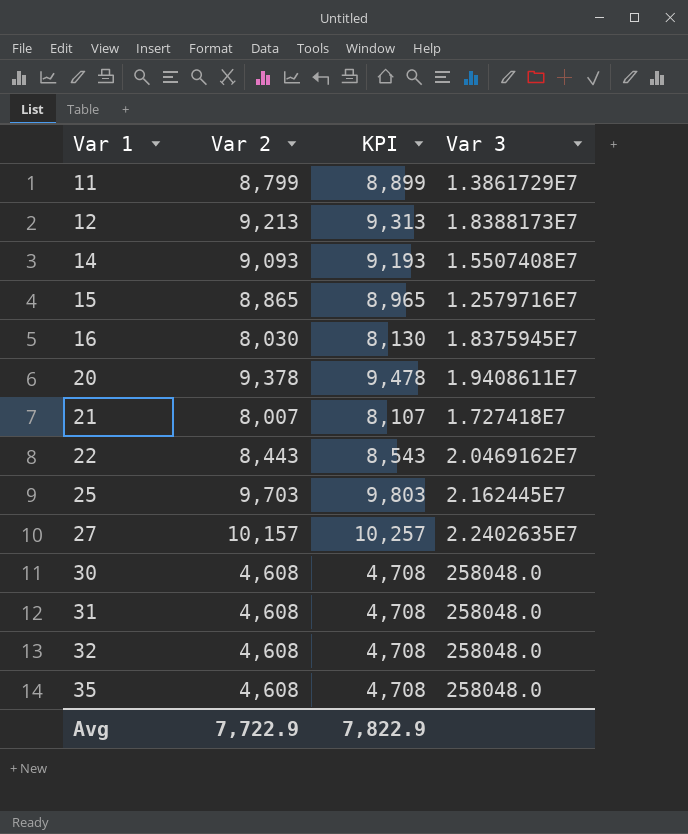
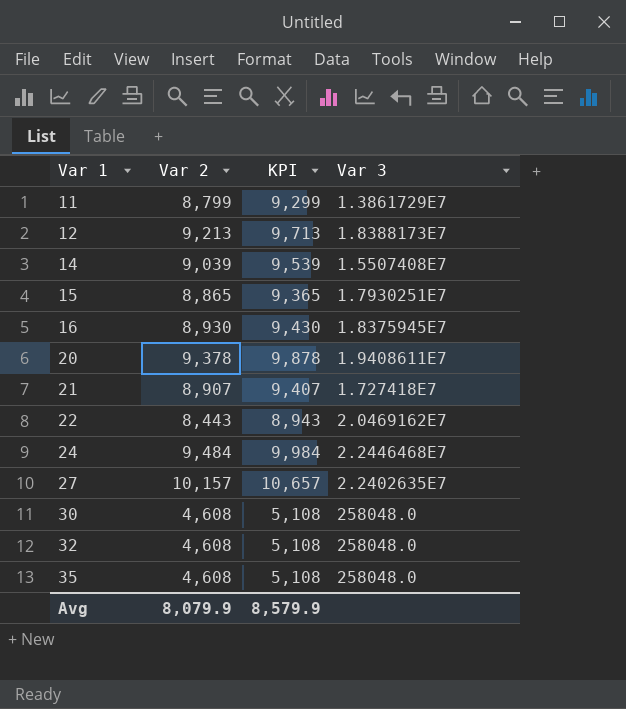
column KPI | formula: [Var 2] + 100 -> [Var 2] + 500
row 25: 9,703 | 9,803 | 2.162445E7 -> none
row 31: 4,608 | 4,708 | 258048.0 -> none
14 | Var 2: 9,093 -> 9,039
15 | Var 3: 1.2579716E7 -> 1.7930251E7
16 | Var 2: 8,030 -> 8,930
21 | Var 2: 8,007 -> 8,907
row 24: none -> 9,484 | 9,984 | 2.2446468E7
Avg | Var 2: 7,722.9 -> 8,079.9
Avg | KPI: 7,822.9 -> 8,579.9

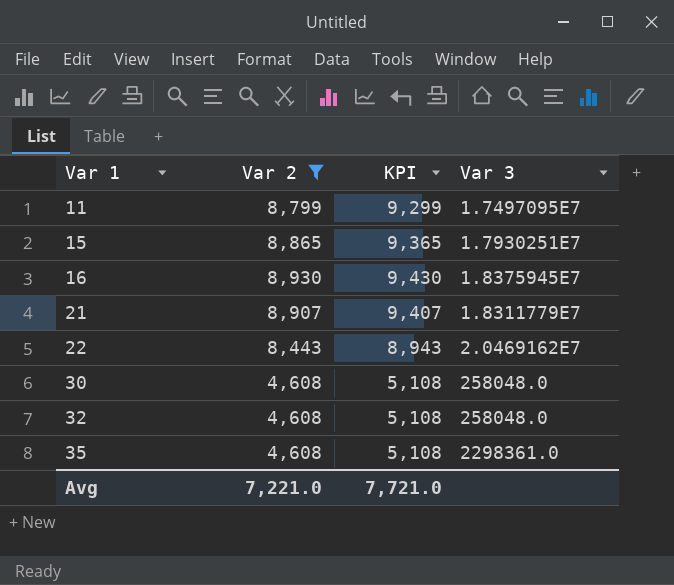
filter: none -> Var 2 <= 8,930
11 | Var 3: 1.3861729E7 -> 1.7497095E7
21 | Var 3: 1.727418E7 -> 1.8311779E7
35 | Var 3: 258048.0 -> 2298361.0
Avg | Var 2: 8,079.9 -> 7,221.0
Avg | KPI: 8,579.9 -> 7,721.0

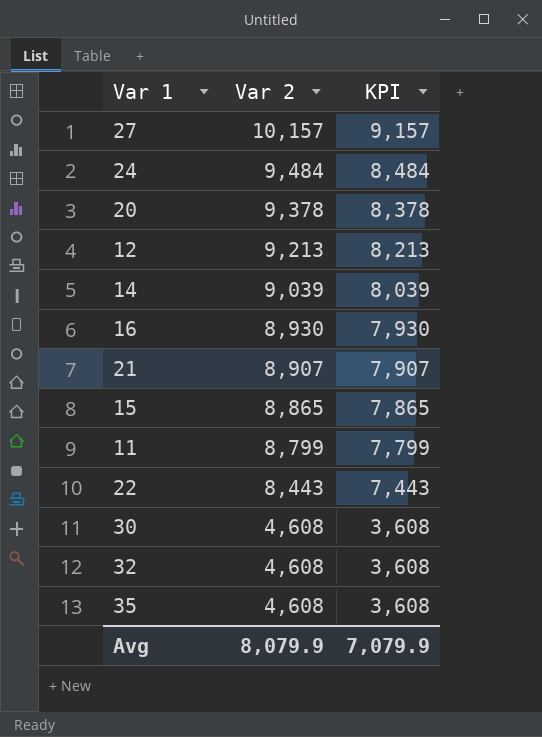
filter: Var 2 <= 8,930 -> none
row order: Var 1 ascending -> Var 2 descending
column Var 3 | position: 4 -> none
column KPI | formula: [Var 2] + 500 -> [Var 2] - 1000
Avg | Var 2: 7,221.0 -> 8,079.9
Avg | KPI: 7,721.0 -> 7,079.9

